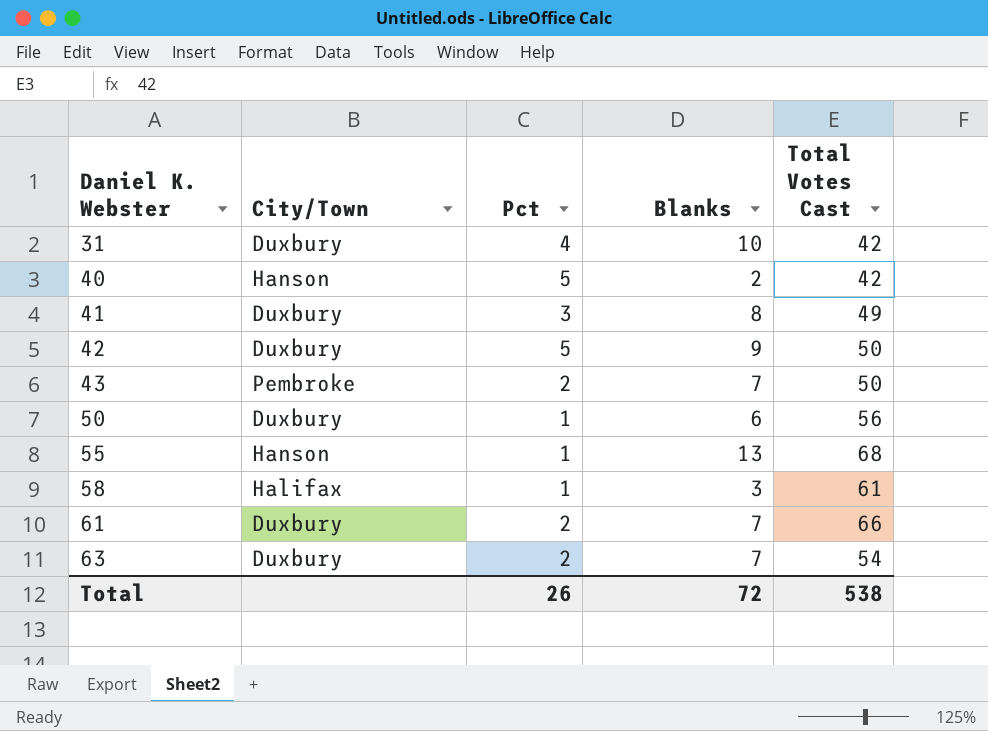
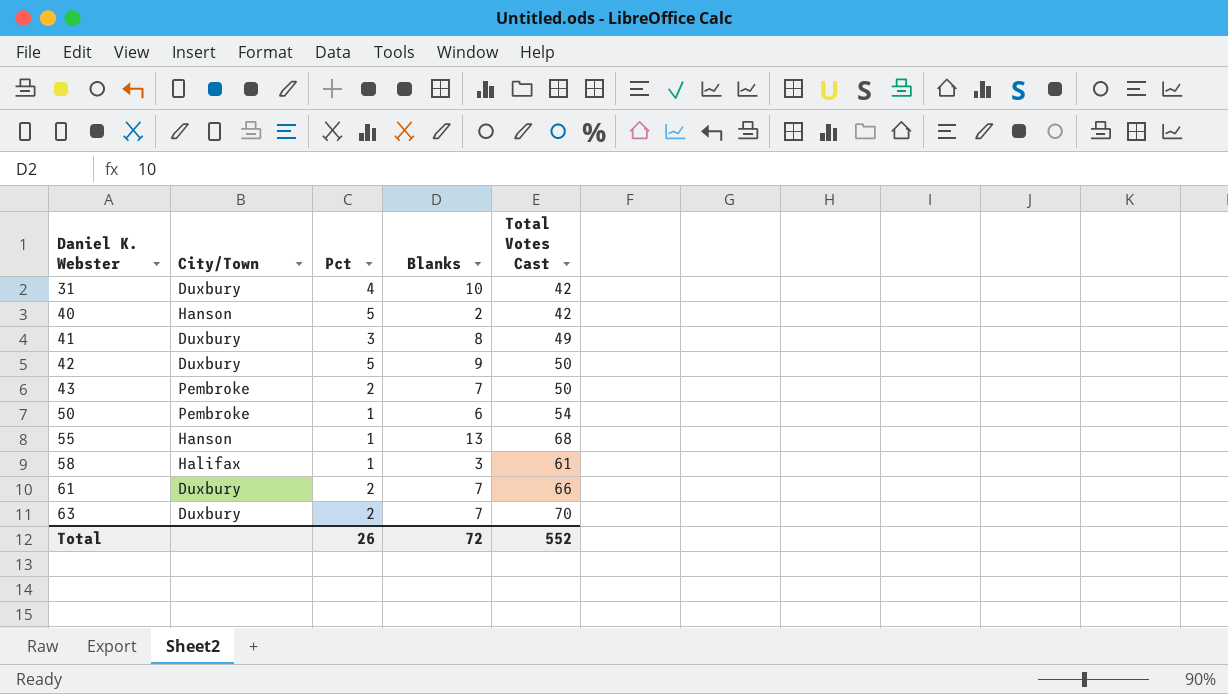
50 | City/Town: Duxbury -> Pembroke
50 | Total Votes Cast: 56 -> 54
63 | Total Votes Cast: 54 -> 70
Total | Total Votes Cast: 538 -> 552

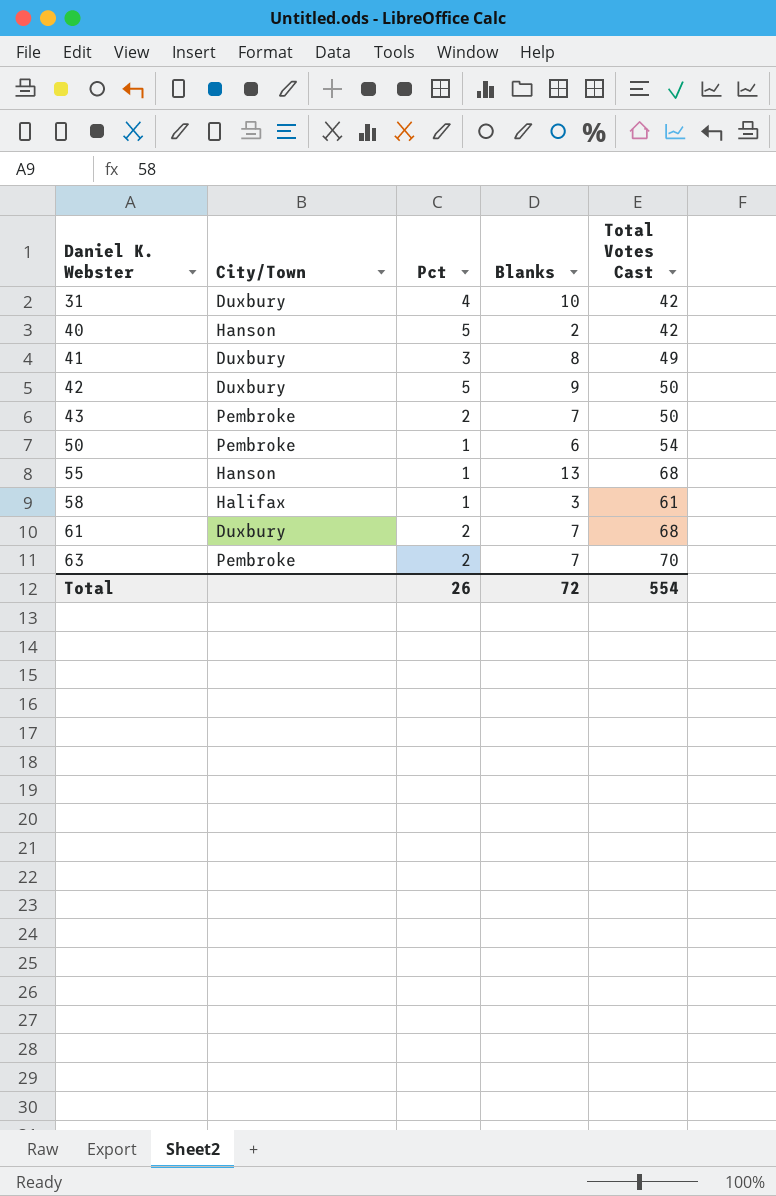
61 | Total Votes Cast: 66 -> 68
63 | City/Town: Duxbury -> Pembroke
Total | Total Votes Cast: 552 -> 554

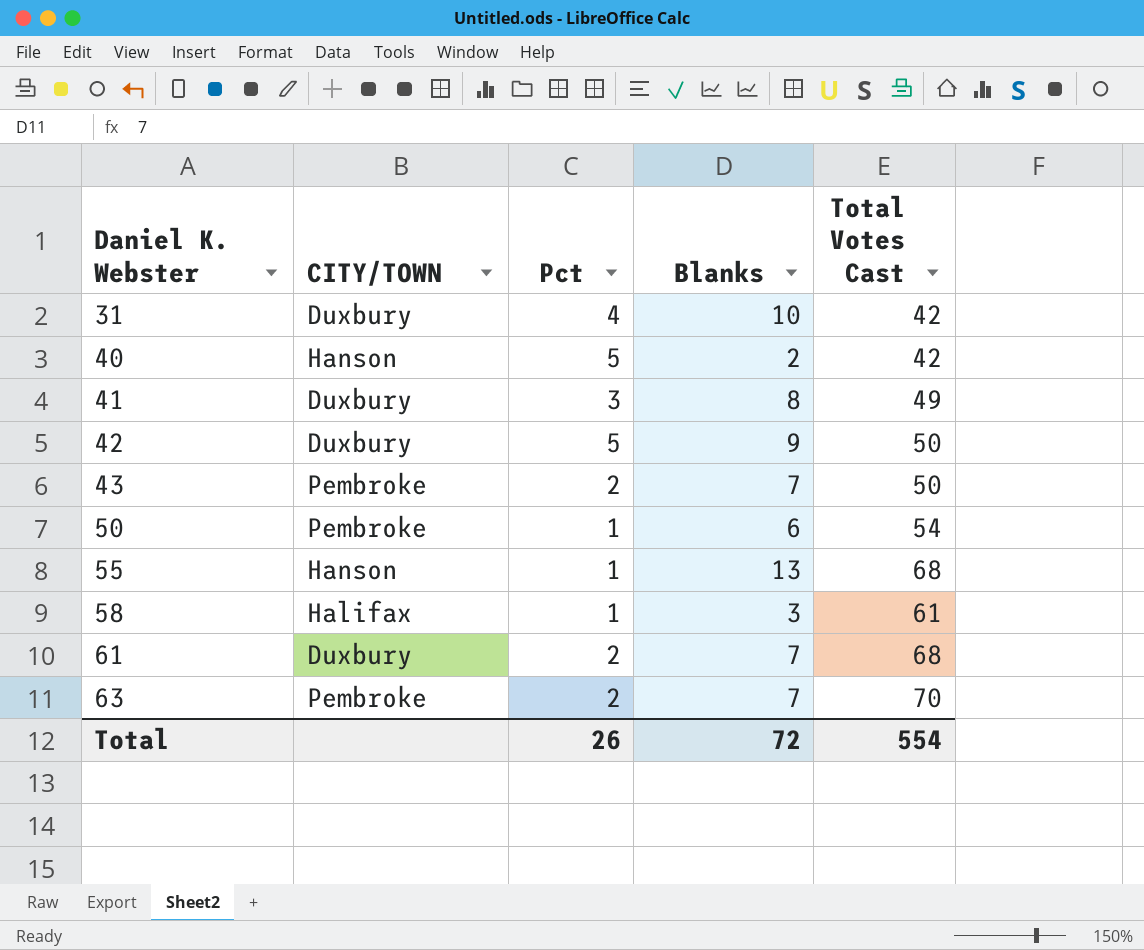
column name: City/Town -> CITY/TOWN

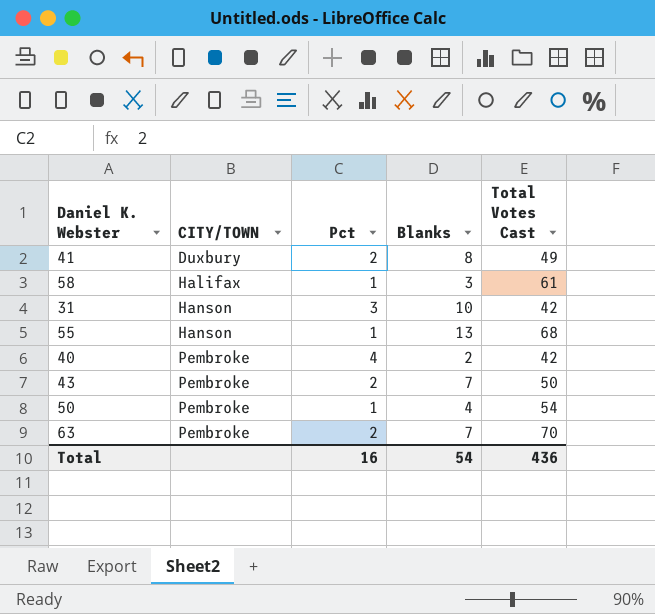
row order: Daniel K. Webster ascending -> CITY/TOWN ascending
row 42: Duxbury | 5 | 9 | 50 -> none
row 61: Duxbury | 2 | 7 | 68 -> none
41 | Pct: 3 -> 2
31 | CITY/TOWN: Duxbury -> Hanson
31 | Pct: 4 -> 3
40 | CITY/TOWN: Hanson -> Pembroke
40 | Pct: 5 -> 4
50 | Blanks: 6 -> 4
Total | Pct: 26 -> 16
Total | Blanks: 72 -> 54
Total | Total Votes Cast: 554 -> 436

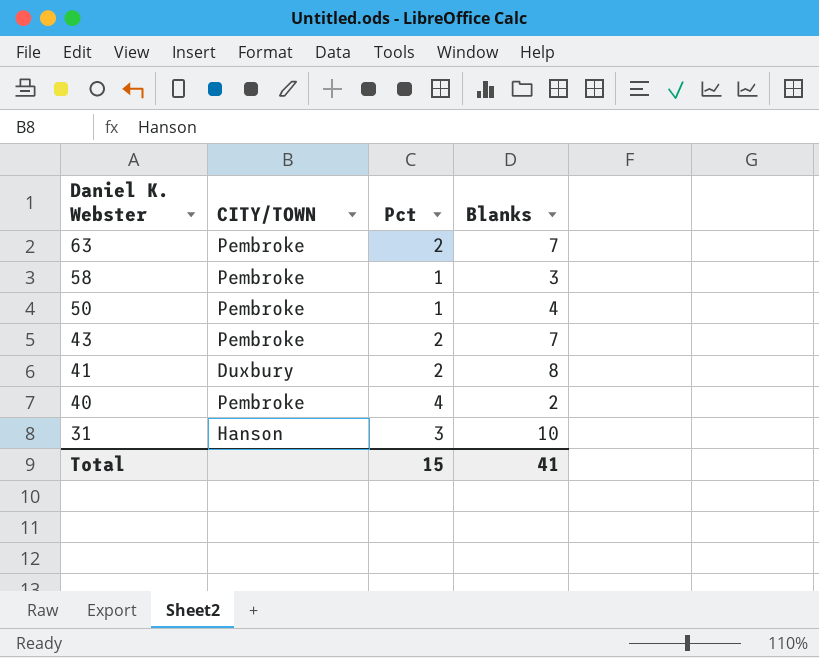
row order: CITY/TOWN ascending -> Daniel K. Webster descending
column Total Votes Cast | position: 5 -> none
row 55: Hanson | 1 | 13 | 68 -> none
58 | CITY/TOWN: Halifax -> Pembroke
Total | Pct: 16 -> 15
Total | Blanks: 54 -> 41

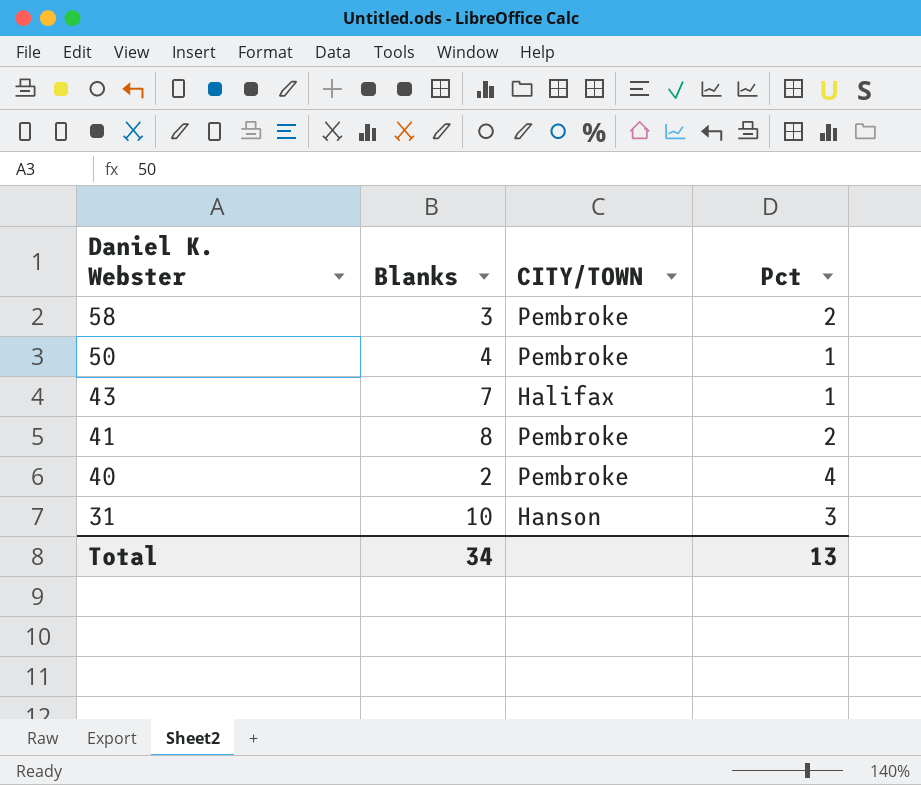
column Blanks | position: 4 -> 2
row 63: Pembroke | 2 | 7 -> none
58 | Pct: 1 -> 2
43 | CITY/TOWN: Pembroke -> Halifax
43 | Pct: 2 -> 1
41 | CITY/TOWN: Duxbury -> Pembroke
Total | Blanks: 41 -> 34
Total | Pct: 15 -> 13

